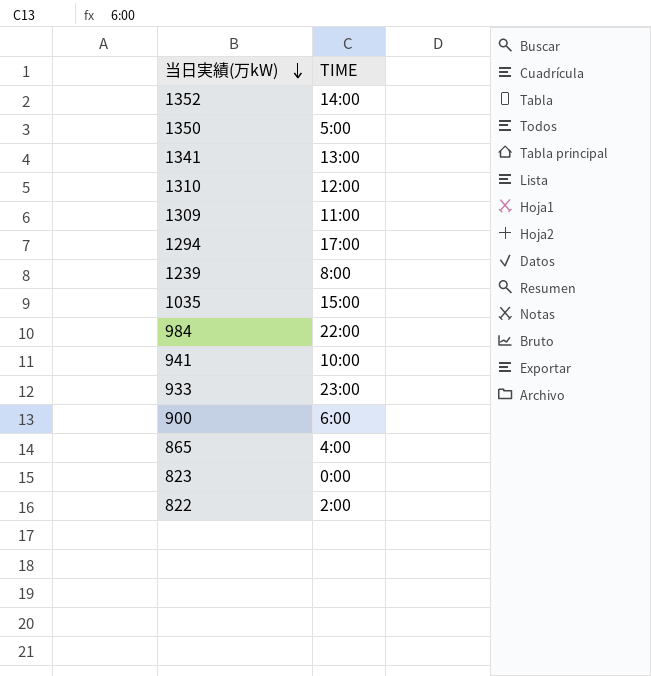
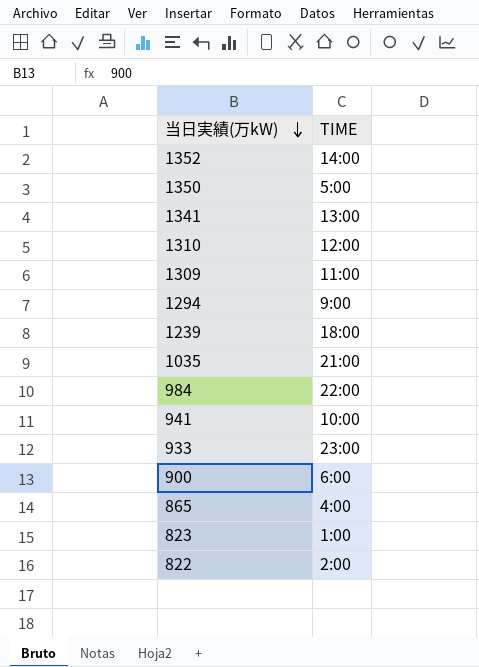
1294 | TIME: 17:00 -> 9:00
1239 | TIME: 8:00 -> 18:00
1035 | TIME: 15:00 -> 21:00
823 | TIME: 0:00 -> 1:00

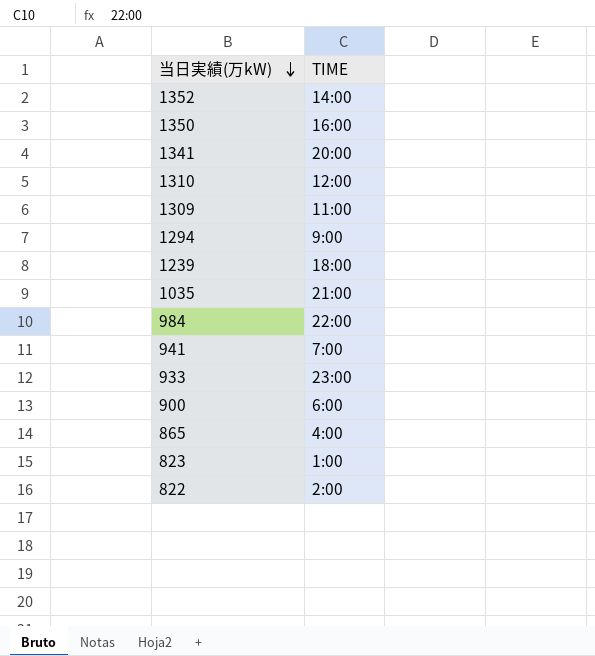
1350 | TIME: 5:00 -> 16:00
1341 | TIME: 13:00 -> 20:00
941 | TIME: 10:00 -> 7:00

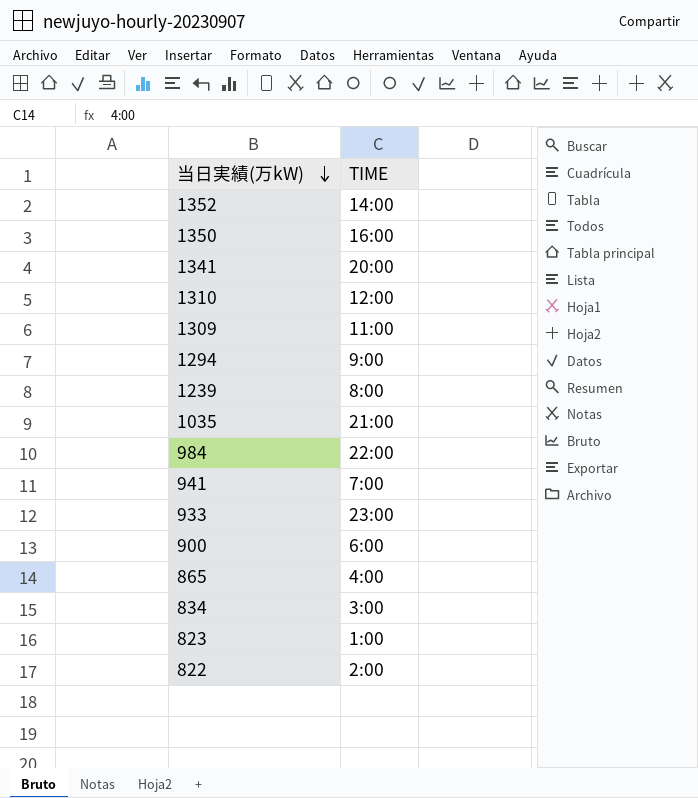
1239 | TIME: 18:00 -> 8:00
row 834: none -> 3:00

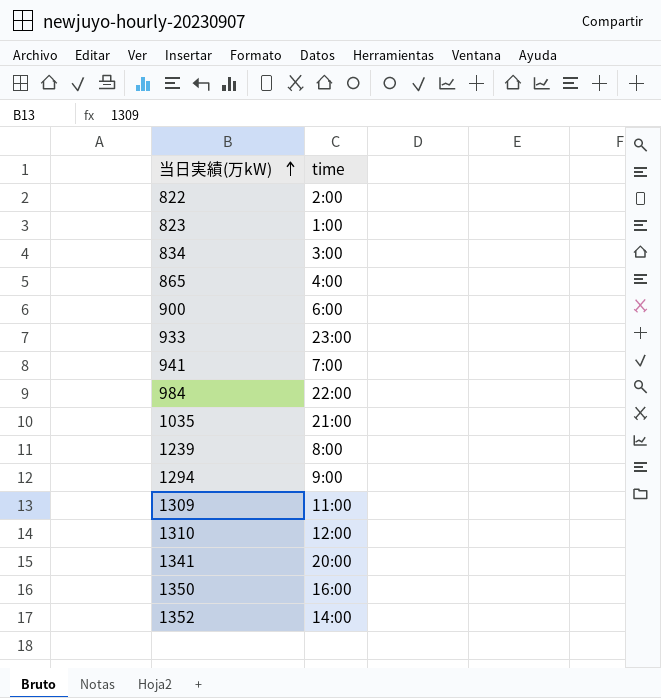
row order: 当日実績(万kW) descending -> 当日実績(万kW) ascending
column name: TIME -> time

